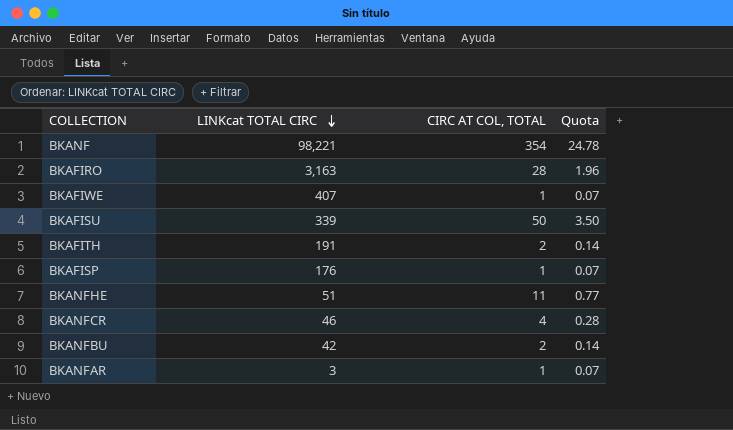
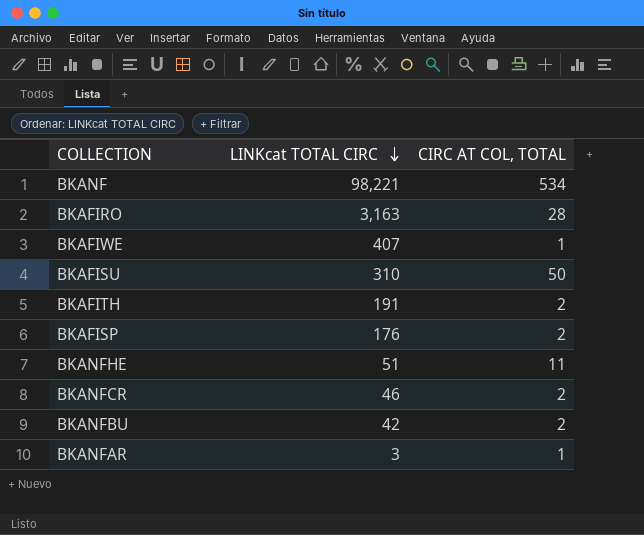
column Quota | formula: [CIRC AT COL, TOTAL] * 0.07 -> none
BKANF | CIRC AT COL, TOTAL: 354 -> 534
BKAFISU | LINKcat TOTAL CIRC: 339 -> 310
BKAFISP | CIRC AT COL, TOTAL: 1 -> 2
BKANFCR | CIRC AT COL, TOTAL: 4 -> 2

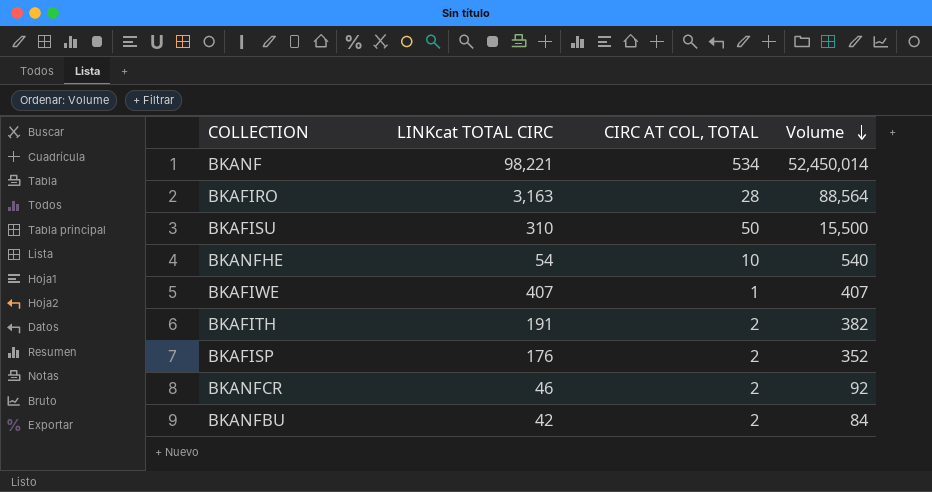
row order: LINKcat TOTAL CIRC descending -> Volume descending
column Volume | formula: none -> [LINKcat TOTAL CIRC] * [CIRC AT COL, TOTAL]
row BKANFAR: 3 | 1 -> none
BKANFHE | LINKcat TOTAL CIRC: 51 -> 54
BKANFHE | CIRC AT COL, TOTAL: 11 -> 10

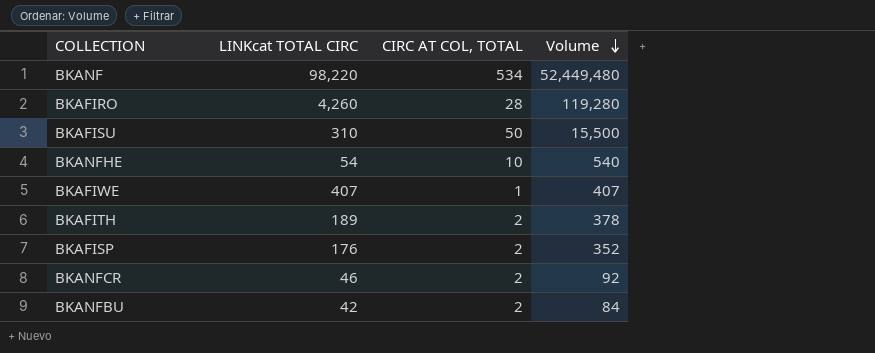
BKANF | LINKcat TOTAL CIRC: 98,221 -> 98,220
BKANF | Volume: 52,450,014 -> 52,449,480
BKAFIRO | LINKcat TOTAL CIRC: 3,163 -> 4,260
BKAFIRO | Volume: 88,564 -> 119,280
BKAFITH | LINKcat TOTAL CIRC: 191 -> 189
BKAFITH | Volume: 382 -> 378

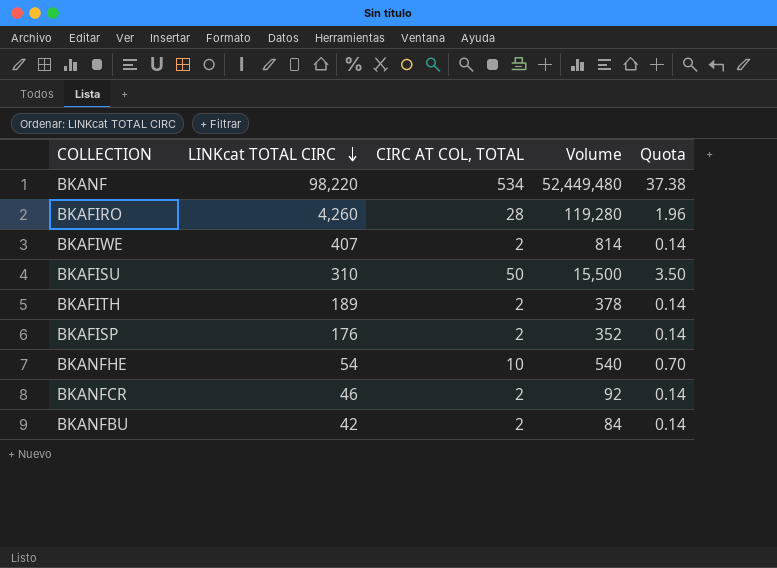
row order: Volume descending -> LINKcat TOTAL CIRC descending
column Quota | formula: none -> [CIRC AT COL, TOTAL] * 0.07
BKAFIWE | CIRC AT COL, TOTAL: 1 -> 2
BKAFIWE | Volume: 407 -> 814

